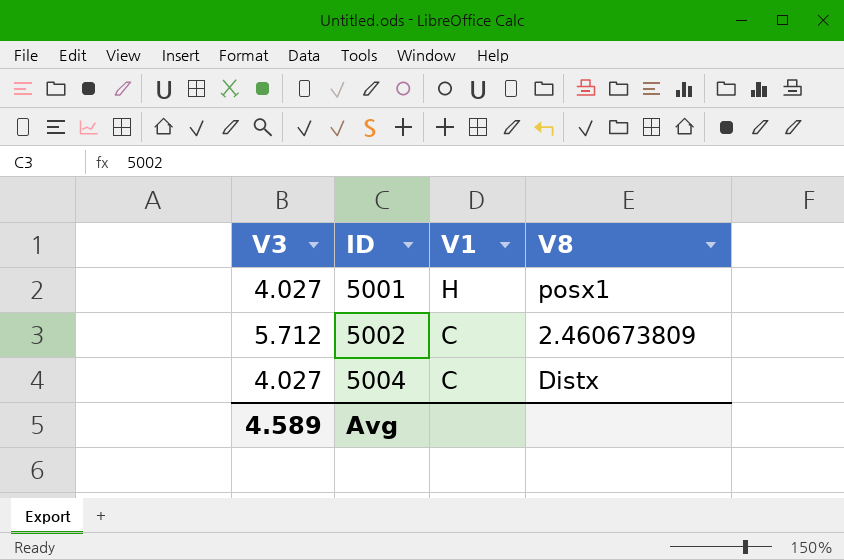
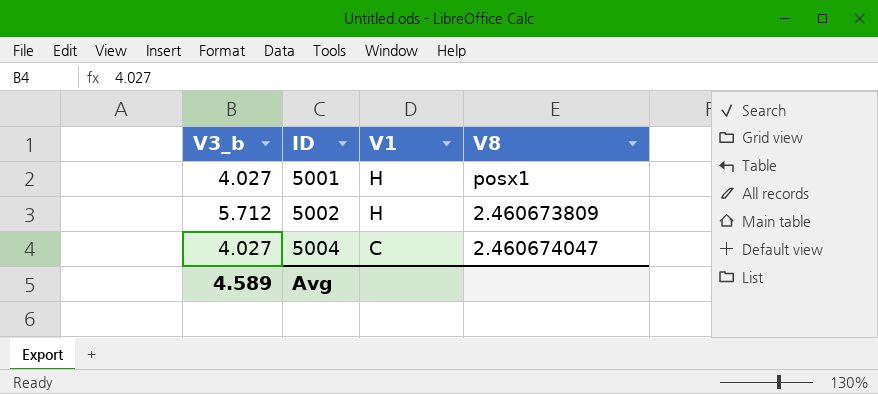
column name: V3 -> V3_b
5002 | V1: C -> H
5004 | V8: Distx -> 2.460674047

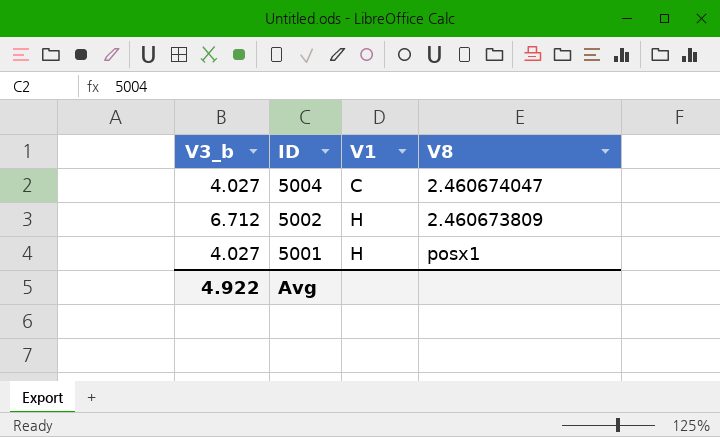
row order: ID ascending -> ID descending
5002 | V3_b: 5.712 -> 6.712
Avg | V3_b: 4.589 -> 4.922

